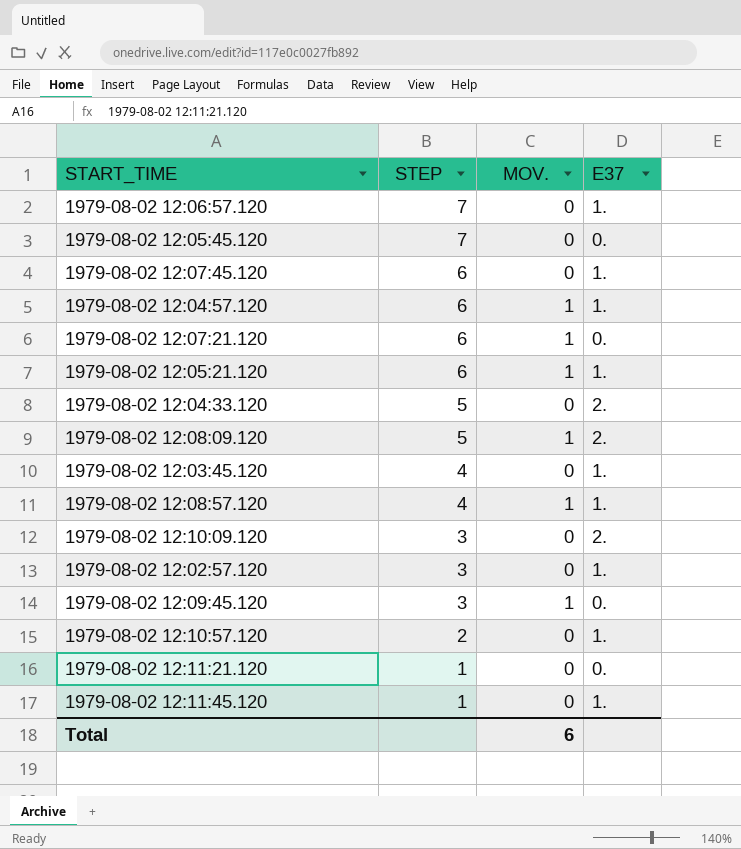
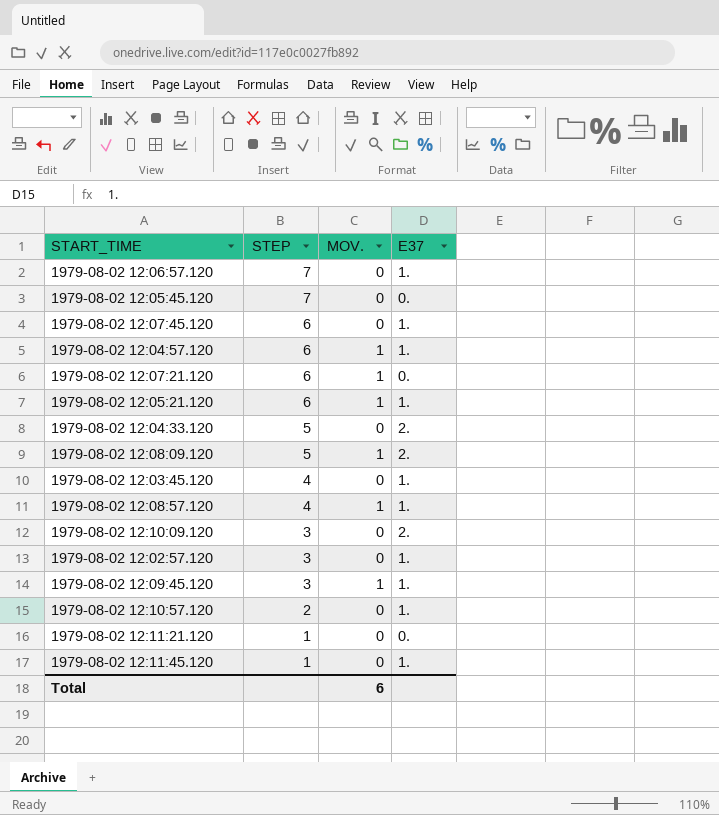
1979-08-02 12:09:45.120 | E37: 0. -> 1.

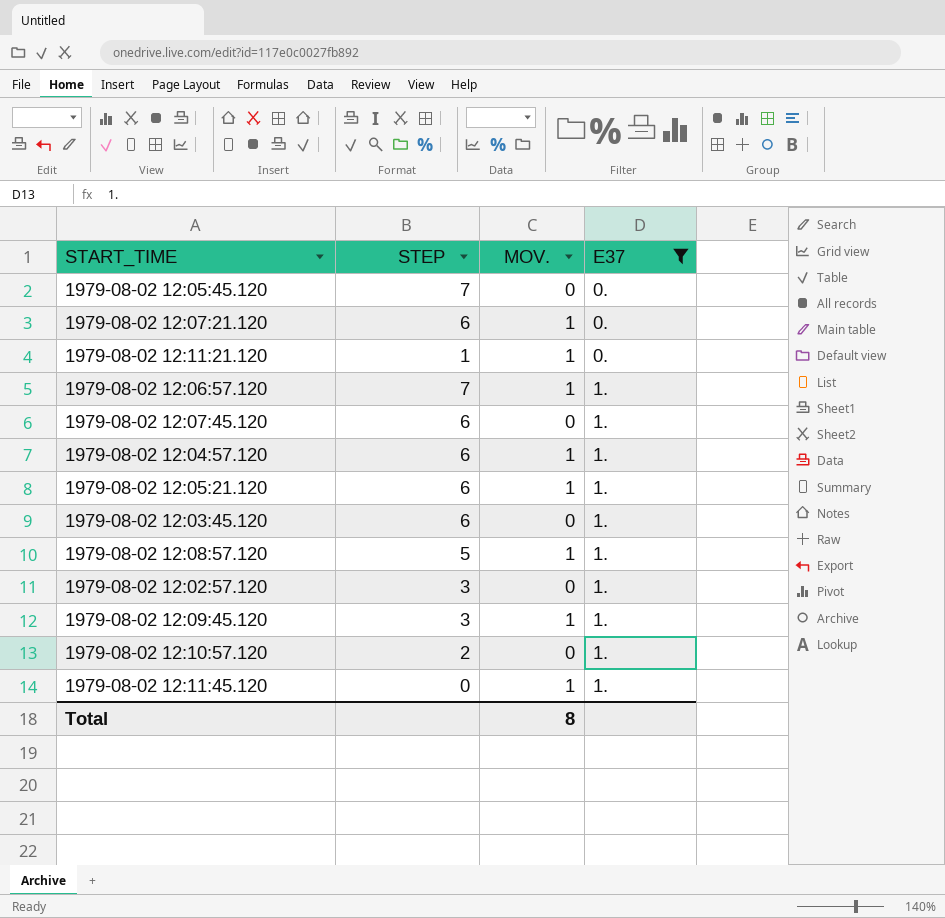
filter: none -> E37 != 2.
row order: STEP descending -> E37 ascending
1979-08-02 12:11:21.120 | MOV.: 0 -> 1
1979-08-02 12:06:57.120 | MOV.: 0 -> 1
1979-08-02 12:03:45.120 | STEP: 4 -> 6
1979-08-02 12:08:57.120 | STEP: 4 -> 5
1979-08-02 12:11:45.120 | STEP: 1 -> 0
1979-08-02 12:11:45.120 | MOV.: 0 -> 1
Total | MOV.: 6 -> 8

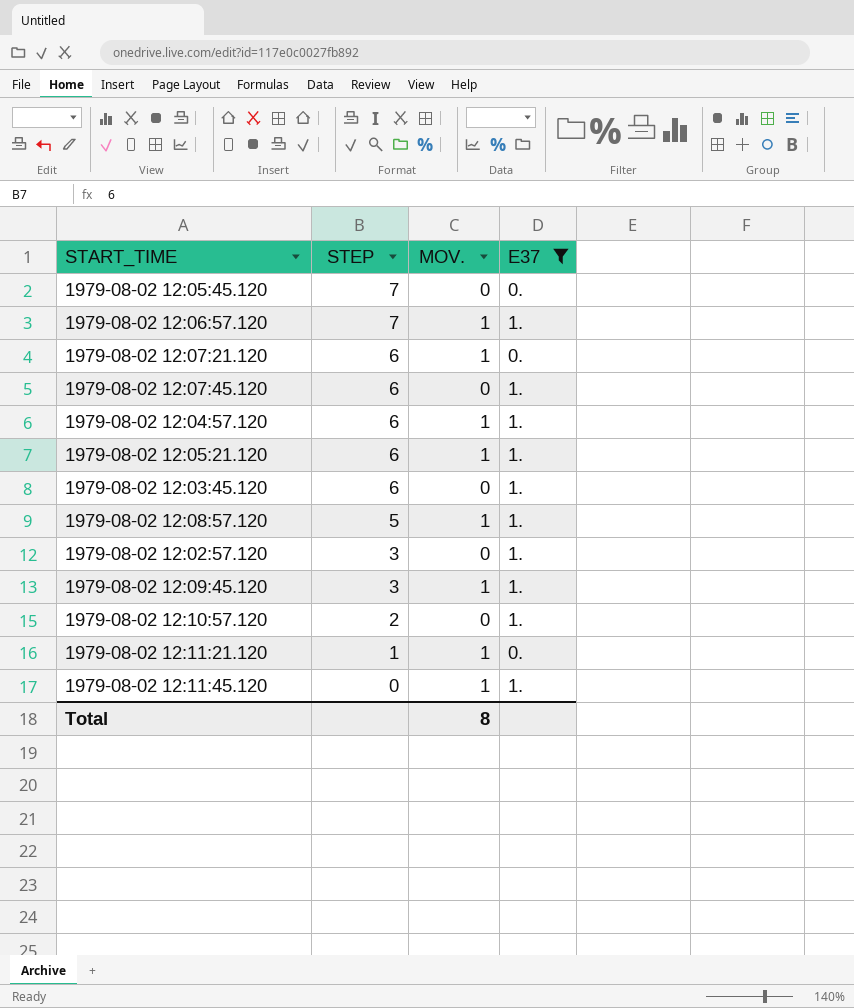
row order: E37 ascending -> STEP descending

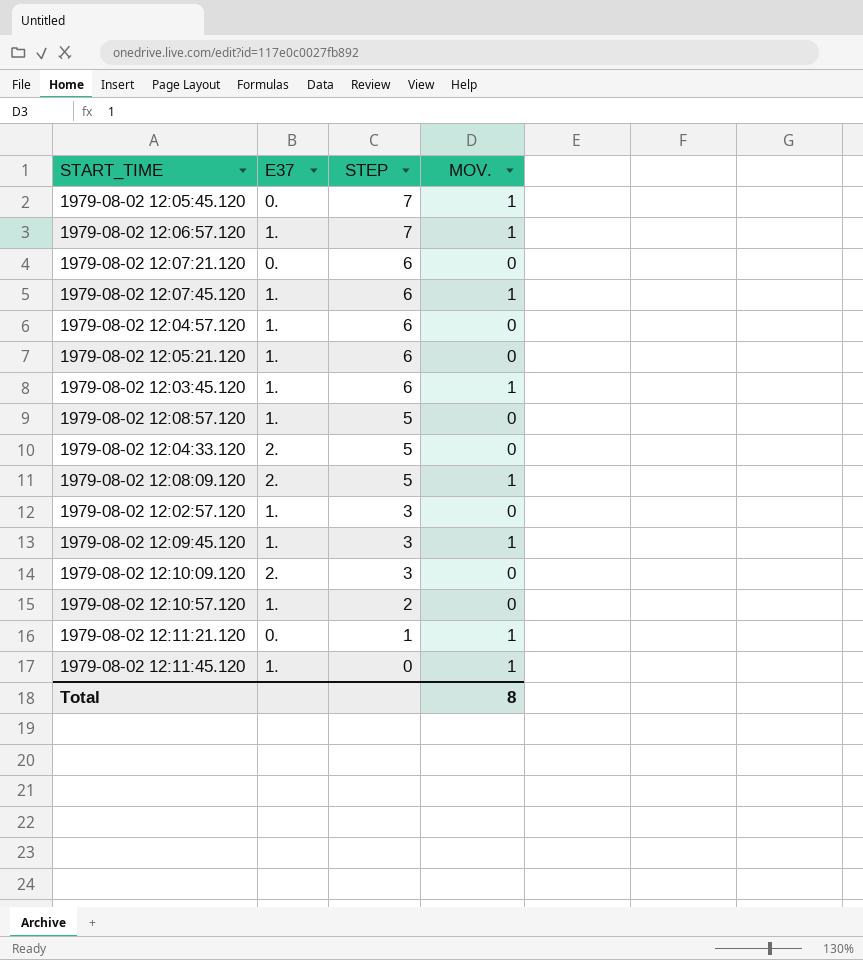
filter: E37 != 2. -> none
column E37 | position: 4 -> 2
1979-08-02 12:05:45.120 | MOV.: 0 -> 1
1979-08-02 12:07:21.120 | MOV.: 1 -> 0
1979-08-02 12:07:45.120 | MOV.: 0 -> 1
1979-08-02 12:04:57.120 | MOV.: 1 -> 0
1979-08-02 12:05:21.120 | MOV.: 1 -> 0
1979-08-02 12:03:45.120 | MOV.: 0 -> 1
1979-08-02 12:08:57.120 | MOV.: 1 -> 0

